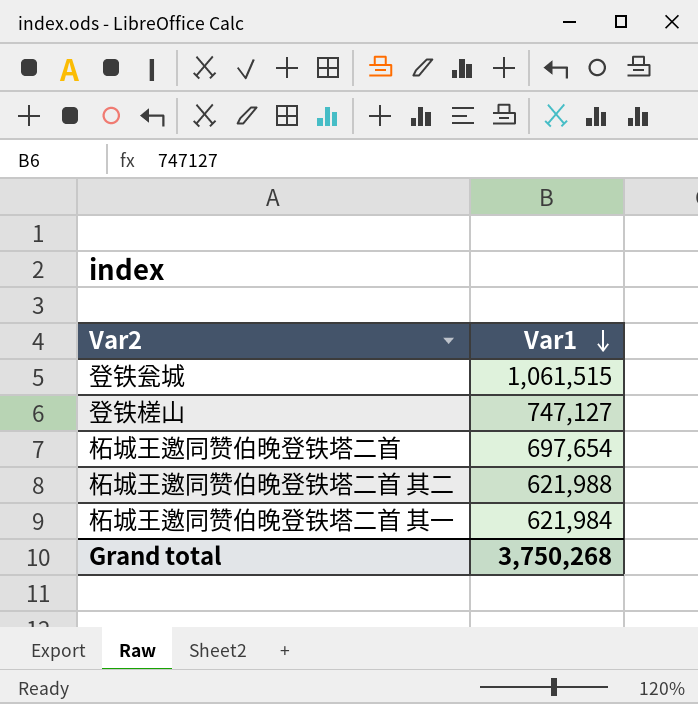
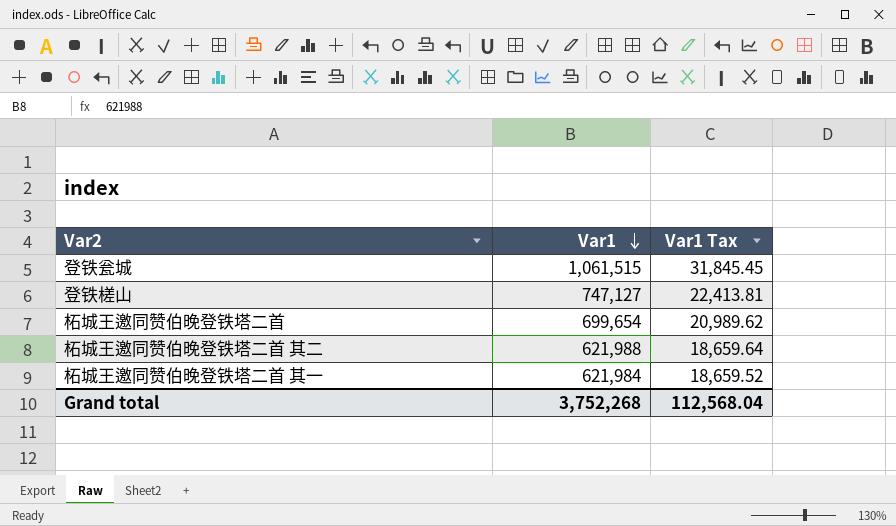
column Var1 Tax | formula: none -> [Var1] * 0.03
柘城王邀同赞伯晚登铁塔二首 | Var1: 697,654 -> 699,654
Grand total | Var1: 3,750,268 -> 3,752,268

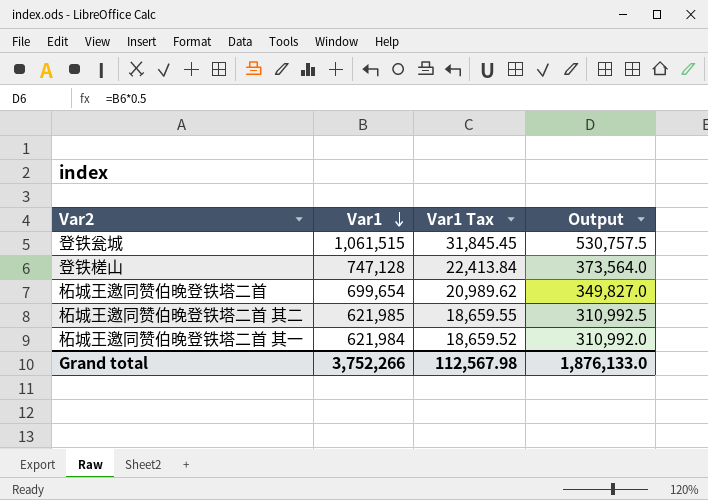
column Output | formula: none -> [Var1] * 0.5
登铁槎山 | Var1: 747,127 -> 747,128
登铁槎山 | Var1 Tax: 22,413.81 -> 22,413.84
柘城王邀同赞伯晚登铁塔二首 其二 | Var1: 621,988 -> 621,985
柘城王邀同赞伯晚登铁塔二首 其二 | Var1 Tax: 18,659.64 -> 18,659.55
Grand total | Var1: 3,752,268 -> 3,752,266
Grand total | Var1 Tax: 112,568.04 -> 112,567.98

